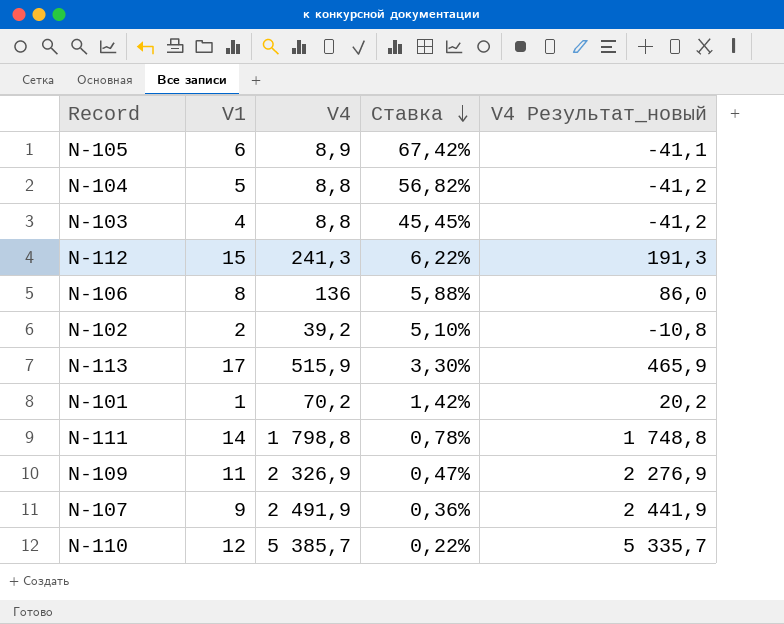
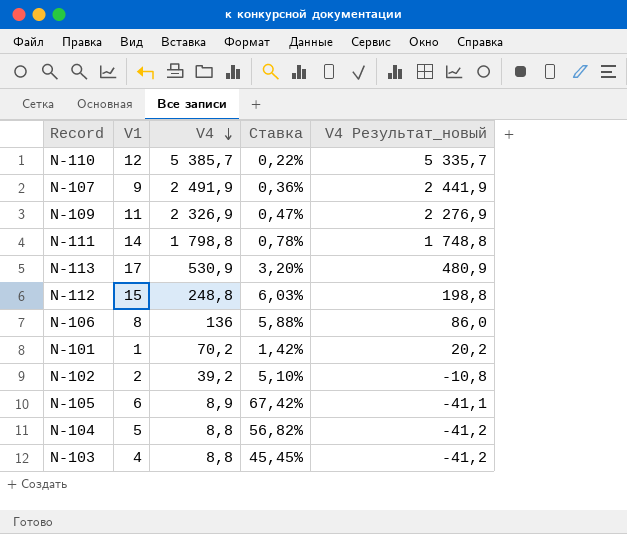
row order: Ставка descending -> V4 descending
N-113 | V4: 515,9 -> 530,9
N-113 | Ставка: 3,30% -> 3,20%
N-113 | V4 Результат_новый: 465,9 -> 480,9
N-112 | V4: 241,3 -> 248,8
N-112 | Ставка: 6,22% -> 6,03%
N-112 | V4 Результат_новый: 191,3 -> 198,8

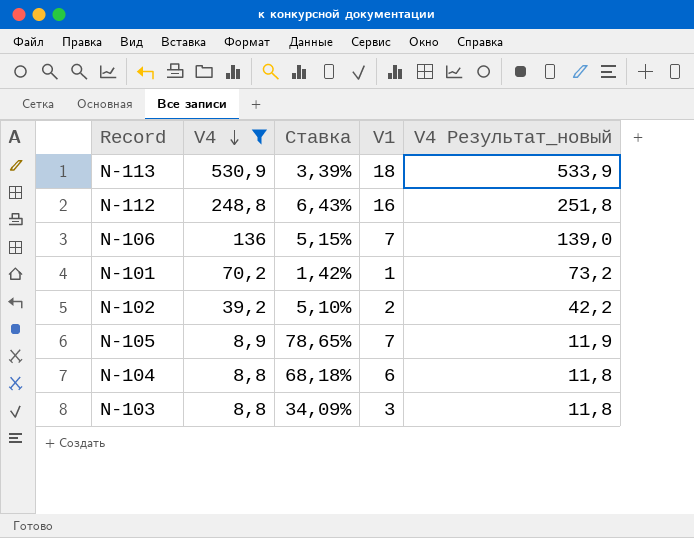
filter: none -> V4 <= 530,9
column V1 | position: 2 -> 4
column V4 Результат_новый | formula: [V4] - 50 -> [V4] + 3
N-113 | Ставка: 3,20% -> 3,39%
N-113 | V1: 17 -> 18
N-112 | Ставка: 6,03% -> 6,43%
N-112 | V1: 15 -> 16
N-106 | Ставка: 5,88% -> 5,15%
N-106 | V1: 8 -> 7
N-105 | Ставка: 67,42% -> 78,65%
N-105 | V1: 6 -> 7
N-104 | Ставка: 56,82% -> 68,18%
N-104 | V1: 5 -> 6
N-103 | Ставка: 45,45% -> 34,09%
N-103 | V1: 4 -> 3

